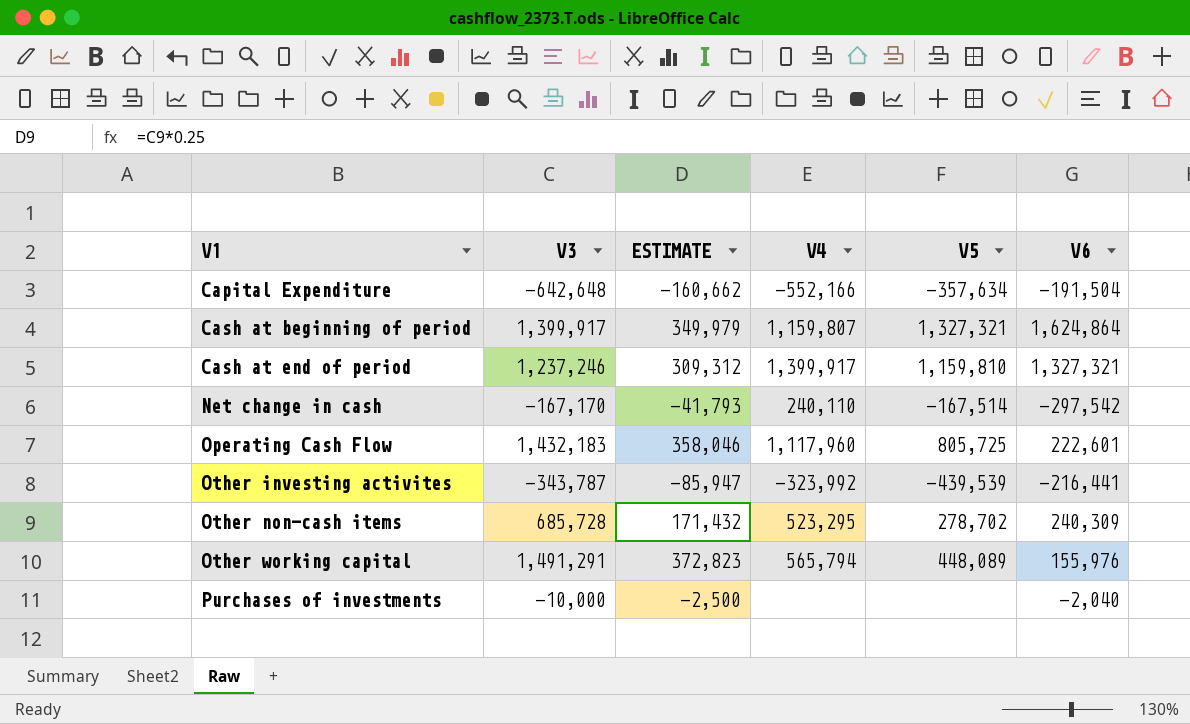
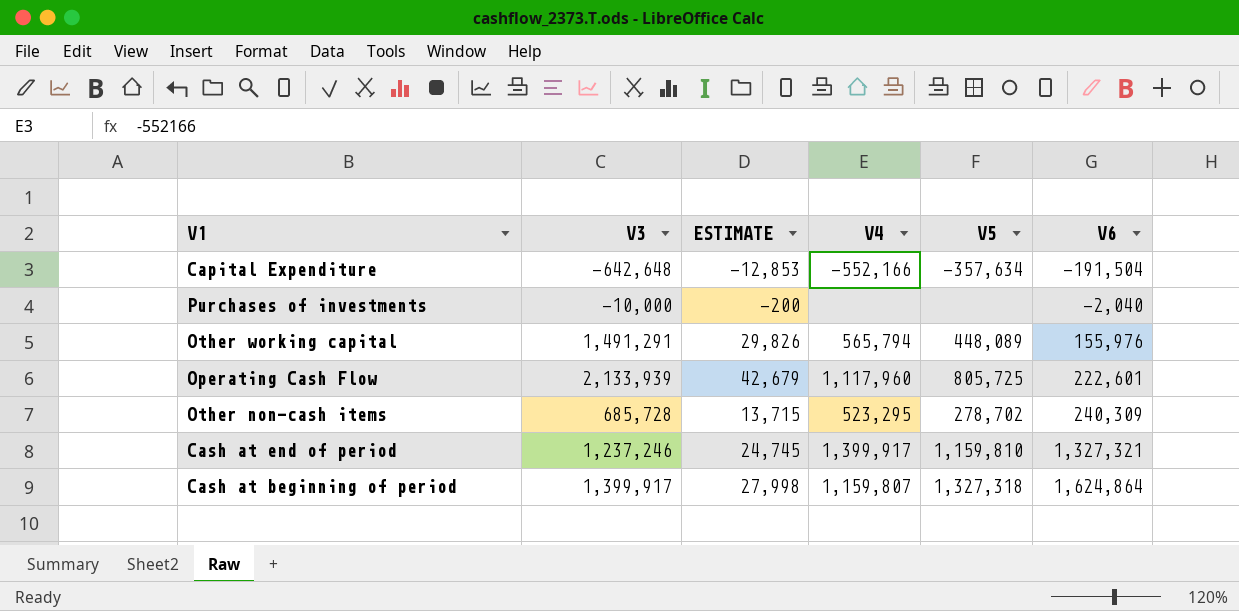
row order: V1 ascending -> V6 ascending
column ESTIMATE | formula: [V3] * 0.25 -> [V3] * 0.02
row Net change in cash: -167,170 | -41,793 | 240,110 | -167,514 | -297,542 -> none
row Other investing activites: -343,787 | -85,947 | -323,992 | -439,539 | -216,441 -> none
Operating Cash Flow | V3: 1,432,183 -> 2,133,939
Cash at beginning of period | V5: 1,327,321 -> 1,327,318

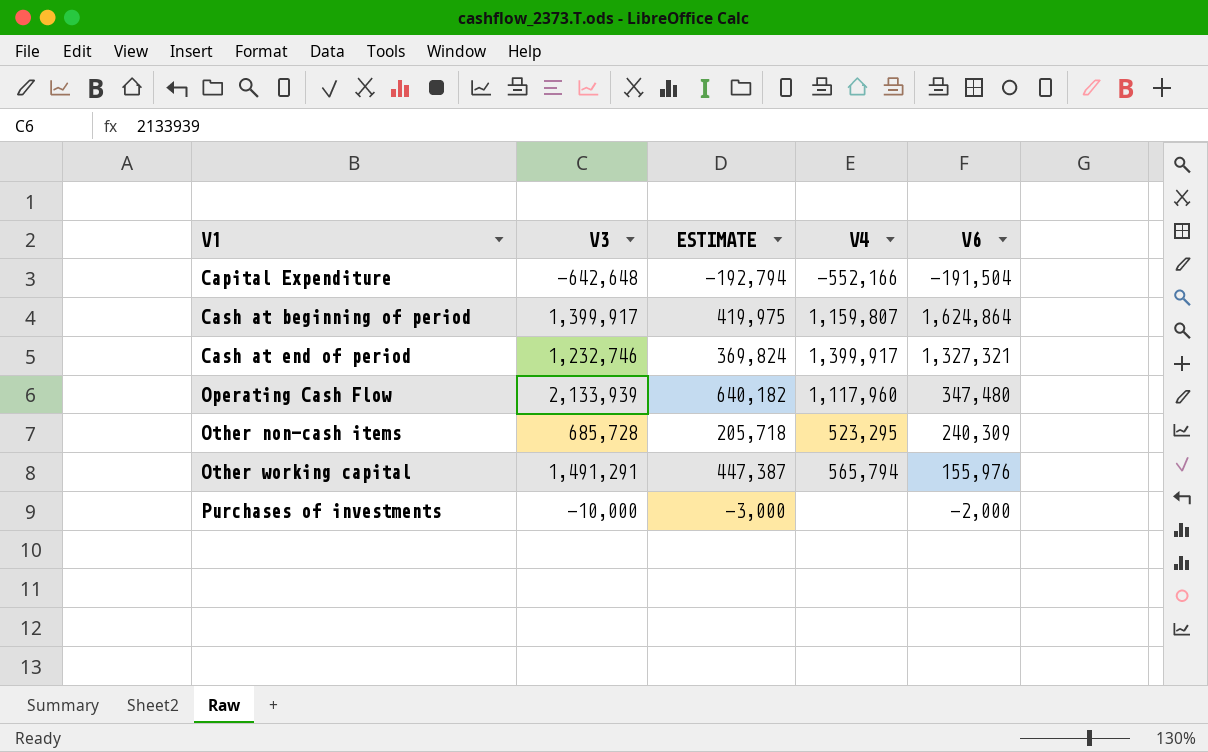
row order: V6 ascending -> V1 ascending
column V5 | position: 5 -> none
column ESTIMATE | formula: [V3] * 0.02 -> [V3] * 0.3
Cash at end of period | V3: 1,237,246 -> 1,232,746
Operating Cash Flow | V6: 222,601 -> 347,480
Purchases of investments | V6: -2,040 -> -2,000

